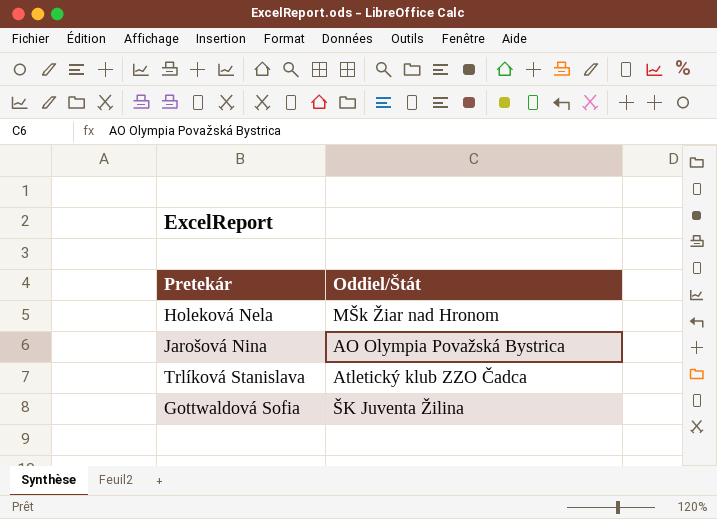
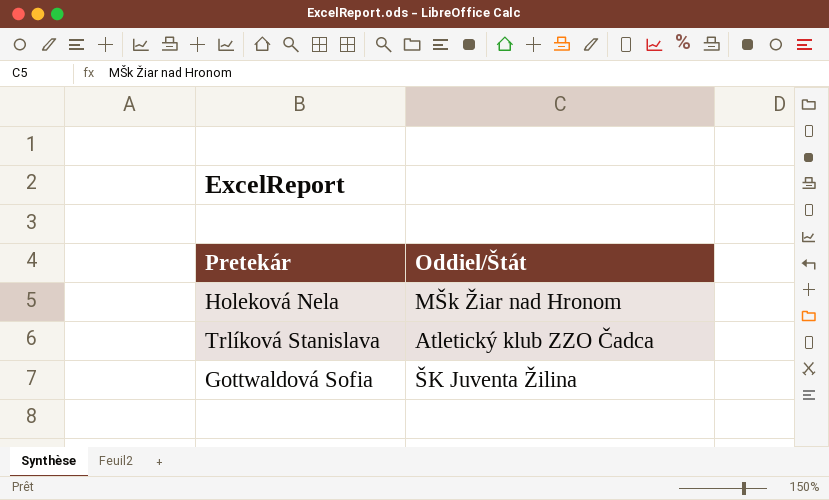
row Jarošová Nina: AO Olympia Považská Bystrica -> none

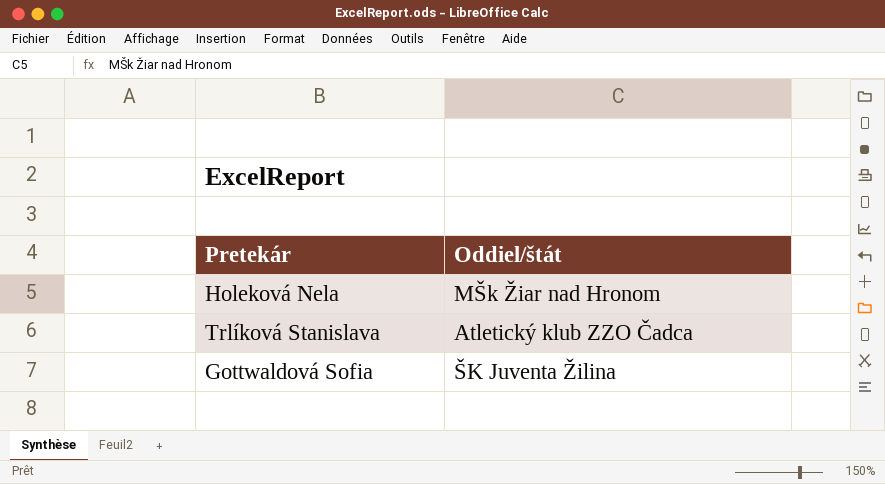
column name: Oddiel/Štát -> Oddiel/štát

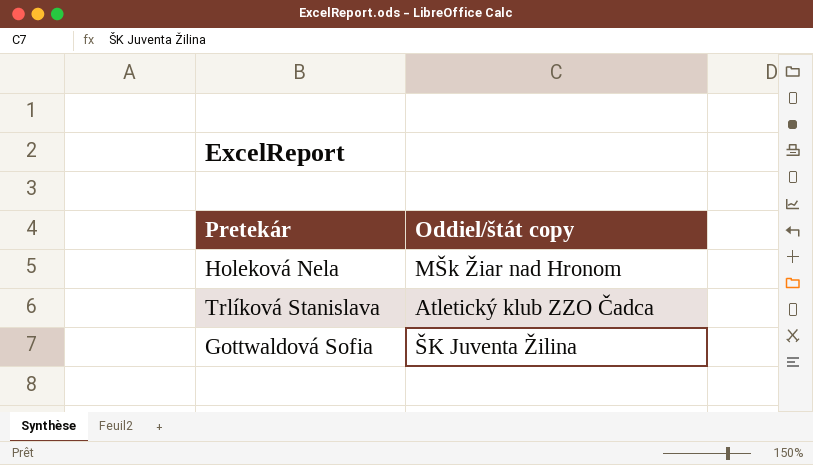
column name: Oddiel/štát -> Oddiel/štát copy

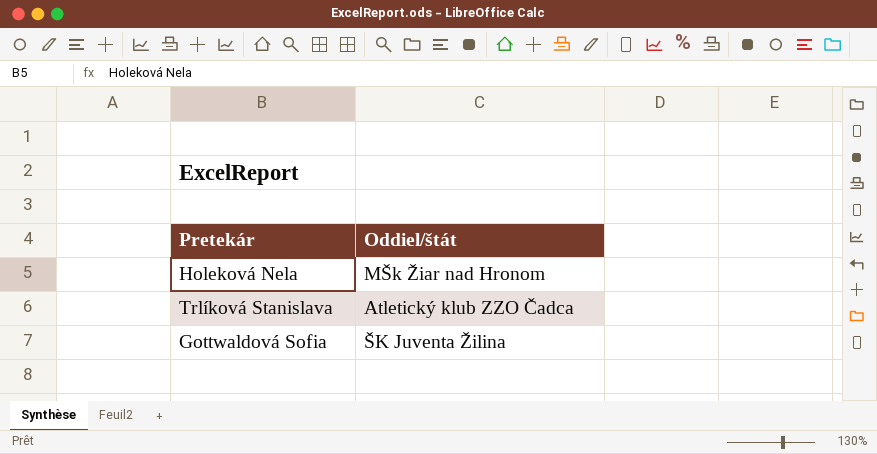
column name: Oddiel/štát copy -> Oddiel/štát

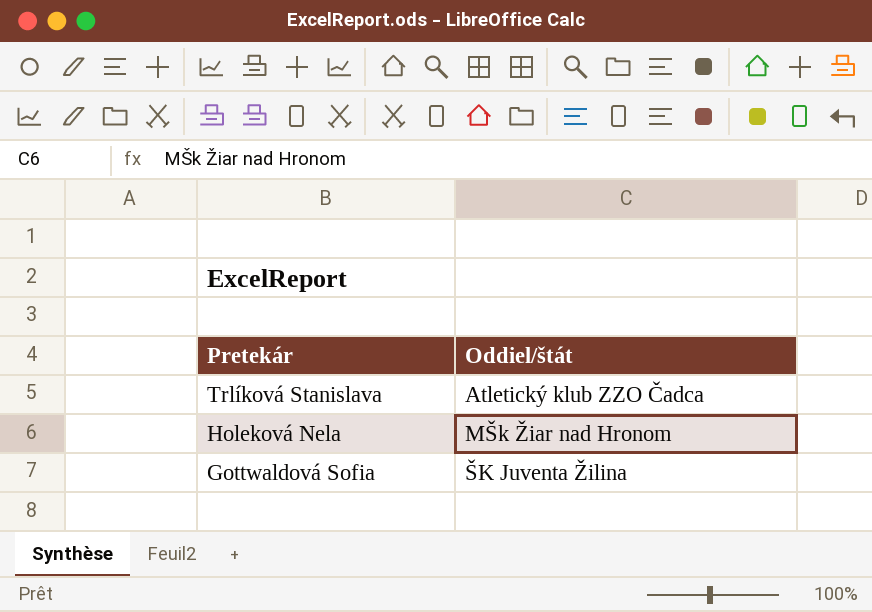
row order: none -> Pretekár descending

